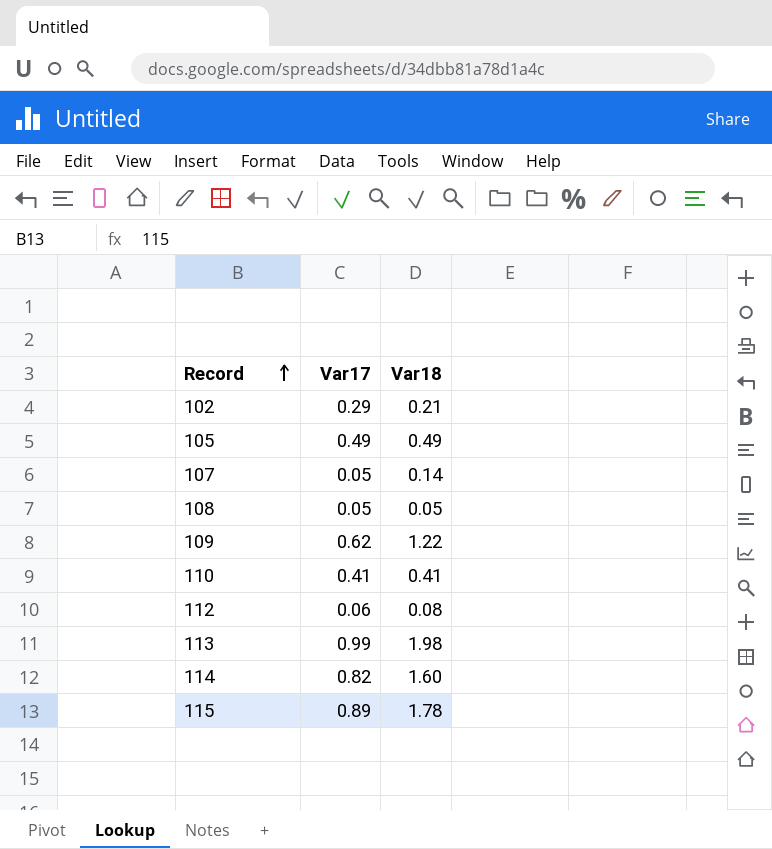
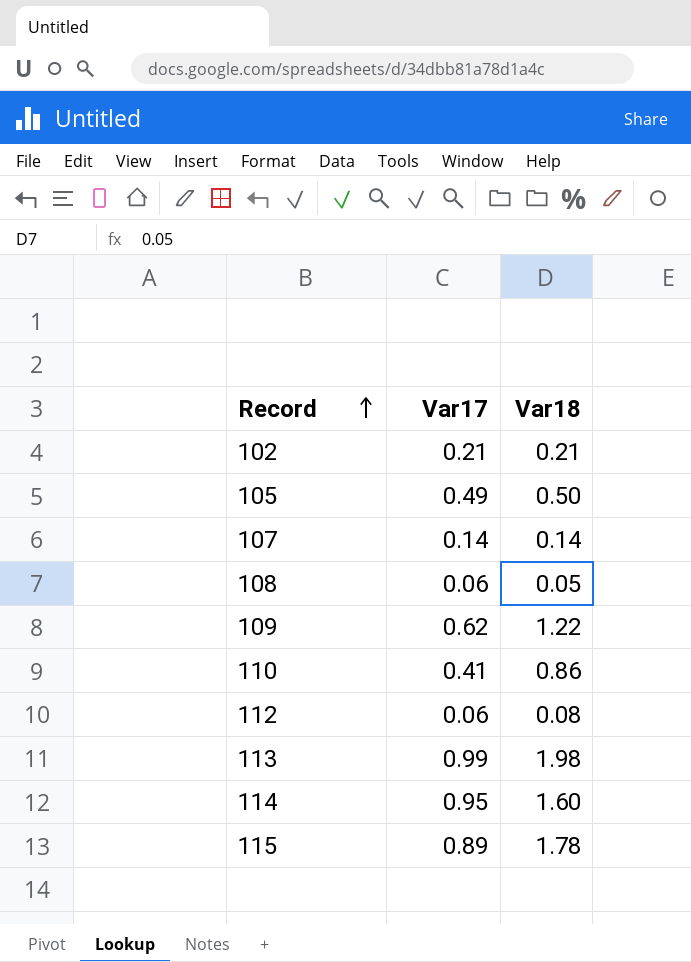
102 | Var17: 0.29 -> 0.21
105 | Var18: 0.49 -> 0.50
107 | Var17: 0.05 -> 0.14
108 | Var17: 0.05 -> 0.06
110 | Var18: 0.41 -> 0.86
114 | Var17: 0.82 -> 0.95

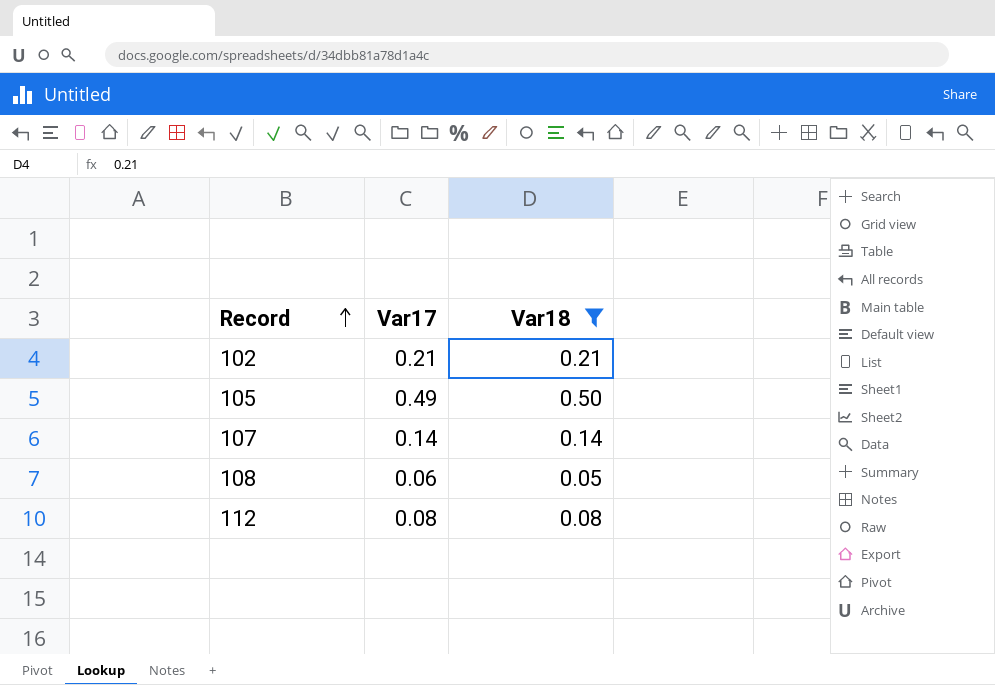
filter: none -> Var18 <= 0.50
112 | Var17: 0.06 -> 0.08

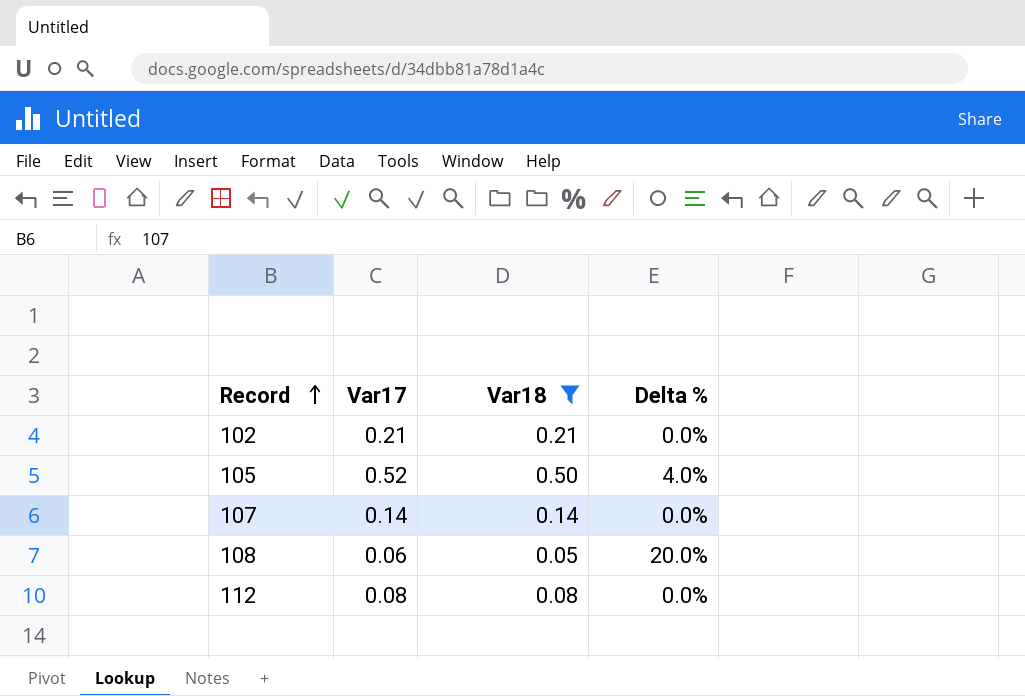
column Delta % | formula: none -> ([Var17] - [Var18]) / [Var18]
105 | Var17: 0.49 -> 0.52

